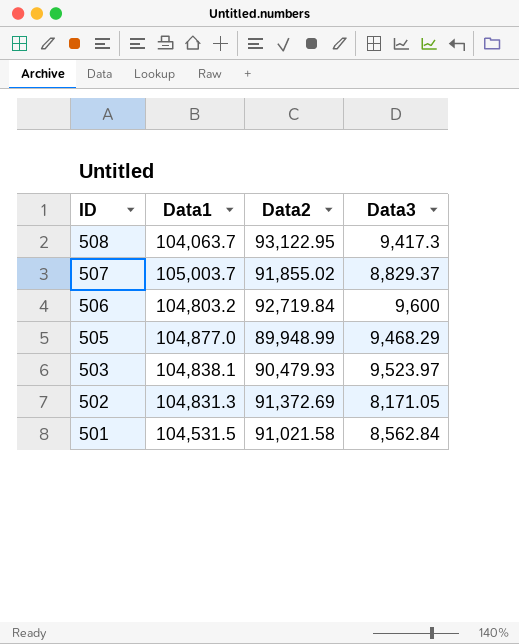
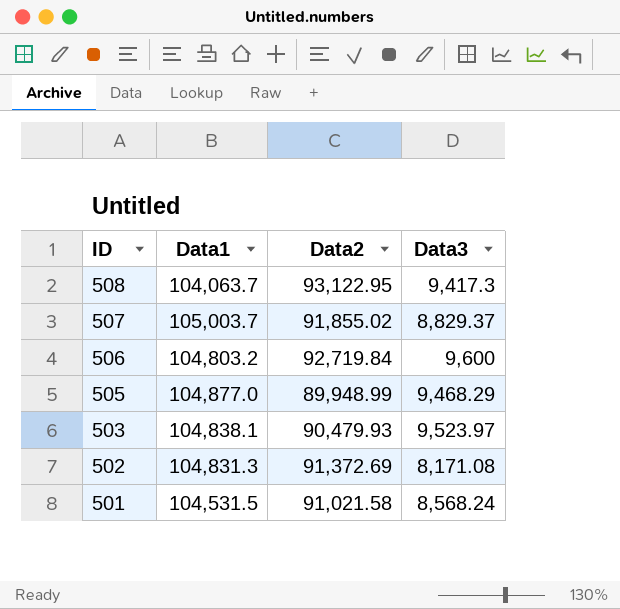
502 | Data3: 8,171.05 -> 8,171.08
501 | Data3: 8,562.84 -> 8,568.24

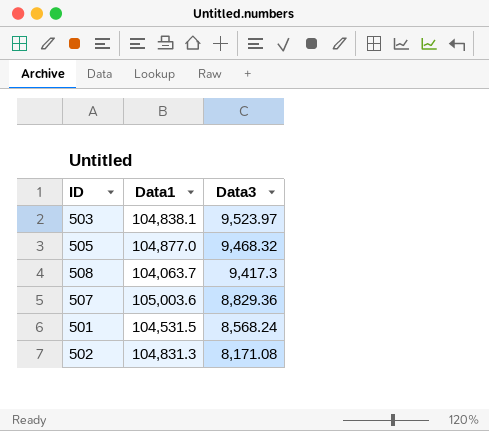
row order: ID descending -> Data3 descending
column Data2 | position: 3 -> none
row 506: 104,803.2 | 92,719.84 | 9,600 -> none
505 | Data3: 9,468.29 -> 9,468.32
507 | Data1: 105,003.7 -> 105,003.6
507 | Data3: 8,829.37 -> 8,829.36

